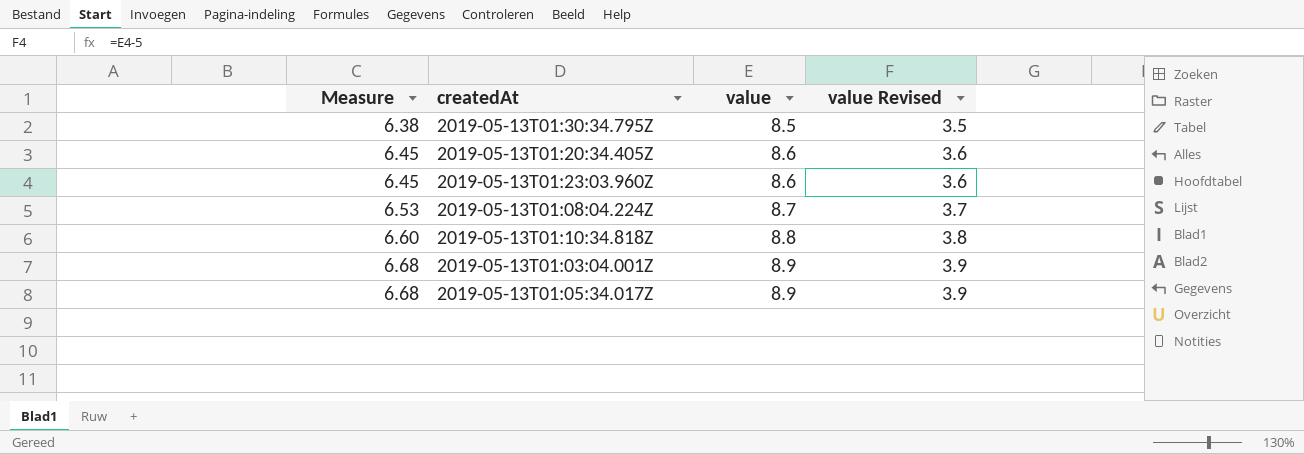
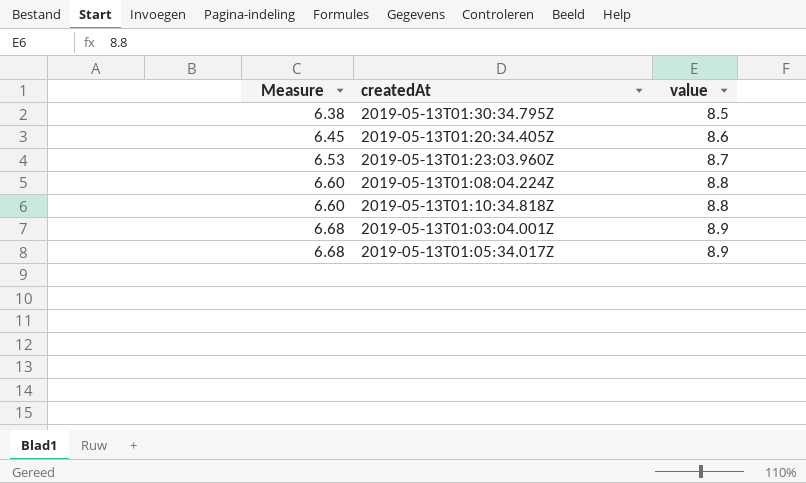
column value Revised | formula: [value] - 5 -> none
2019-05-13T01:23:03.960Z | Measure: 6.45 -> 6.53
2019-05-13T01:23:03.960Z | value: 8.6 -> 8.7
2019-05-13T01:08:04.224Z | Measure: 6.53 -> 6.60
2019-05-13T01:08:04.224Z | value: 8.7 -> 8.8

